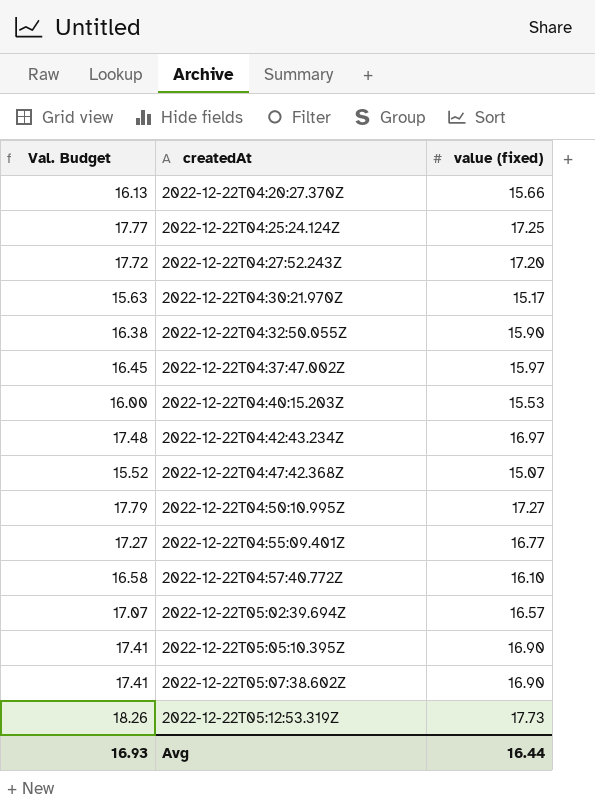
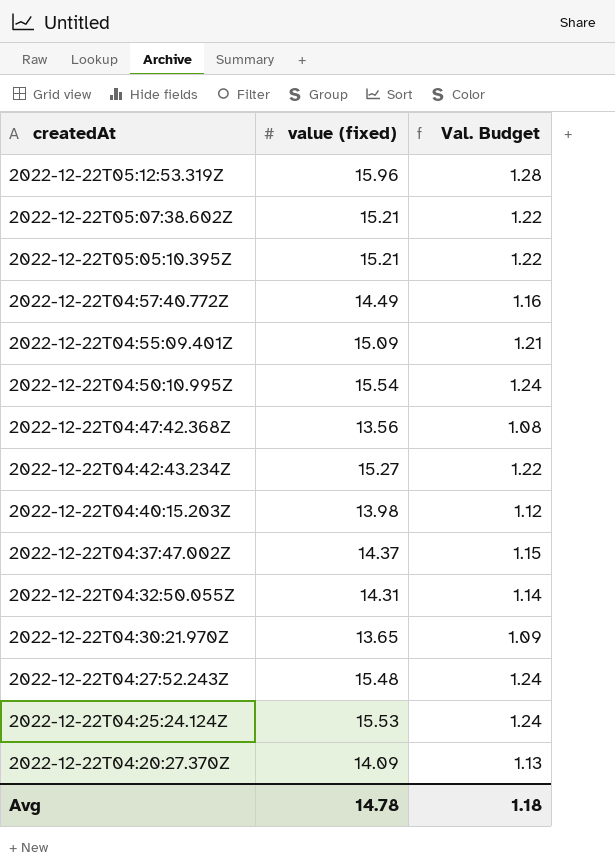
row order: createdAt ascending -> createdAt descending
column Val. Budget | formula: [value (fixed)] * 1.03 -> [value (fixed)] * 0.08
column Val. Budget | position: 1 -> 3
row 2022-12-22T05:02:39.694Z: 17.07 | 16.57 -> none
2022-12-22T05:12:53.319Z | value (fixed): 17.73 -> 15.96
2022-12-22T05:07:38.602Z | value (fixed): 16.90 -> 15.21
2022-12-22T05:05:10.395Z | value (fixed): 16.90 -> 15.21
2022-12-22T04:57:40.772Z | value (fixed): 16.10 -> 14.49
2022-12-22T04:55:09.401Z | value (fixed): 16.77 -> 15.09
2022-12-22T04:50:10.995Z | value (fixed): 17.27 -> 15.54
2022-12-22T04:47:42.368Z | value (fixed): 15.07 -> 13.56
2022-12-22T04:42:43.234Z | value (fixed): 16.97 -> 15.27
2022-12-22T04:40:15.203Z | value (fixed): 15.53 -> 13.98
2022-12-22T04:37:47.002Z | value (fixed): 15.97 -> 14.37
2022-12-22T04:32:50.055Z | value (fixed): 15.90 -> 14.31
2022-12-22T04:30:21.970Z | value (fixed): 15.17 -> 13.65
2022-12-22T04:27:52.243Z | value (fixed): 17.20 -> 15.48
2022-12-22T04:25:24.124Z | value (fixed): 17.25 -> 15.53
2022-12-22T04:20:27.370Z | value (fixed): 15.66 -> 14.09
Avg | value (fixed): 16.44 -> 14.78
Avg | Val. Budget: 16.93 -> 1.18

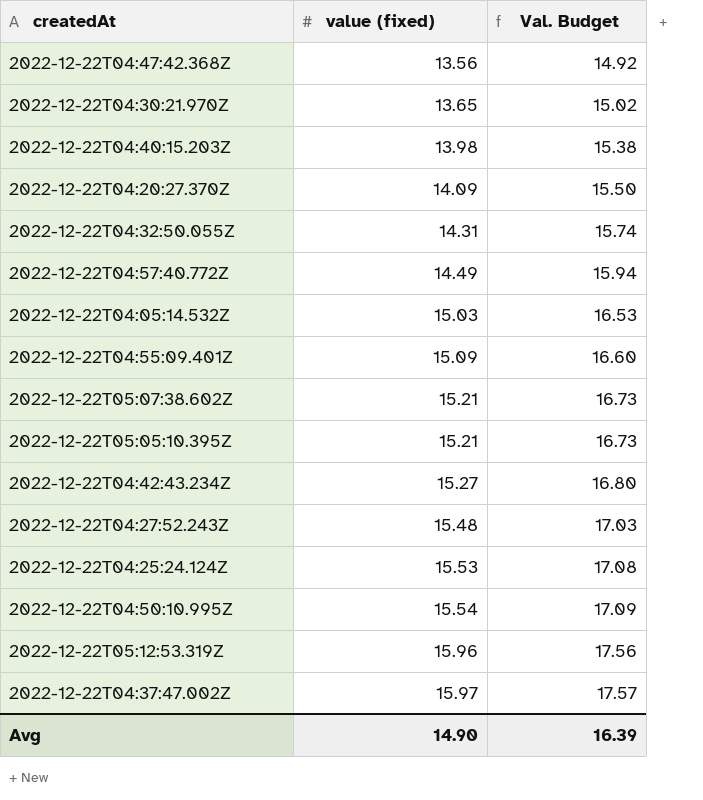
row order: createdAt descending -> value (fixed) ascending
column Val. Budget | formula: [value (fixed)] * 0.08 -> [value (fixed)] * 1.1
row 2022-12-22T04:05:14.532Z: none -> 15.03 | 16.53
2022-12-22T04:37:47.002Z | value (fixed): 14.37 -> 15.97
Avg | value (fixed): 14.78 -> 14.90
Avg | Val. Budget: 1.18 -> 16.39

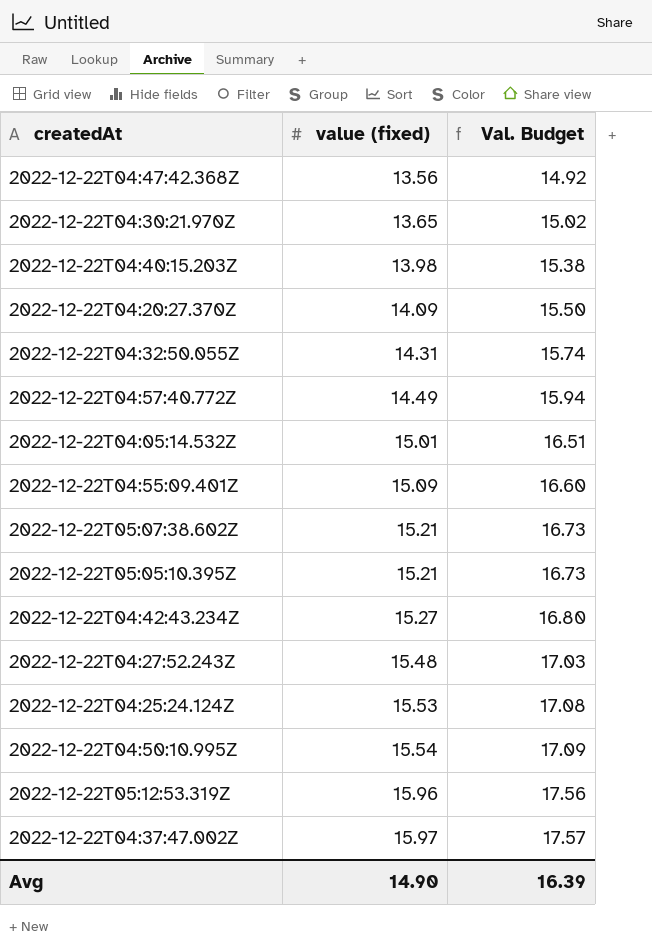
2022-12-22T04:05:14.532Z | value (fixed): 15.03 -> 15.01
2022-12-22T04:05:14.532Z | Val. Budget: 16.53 -> 16.51

